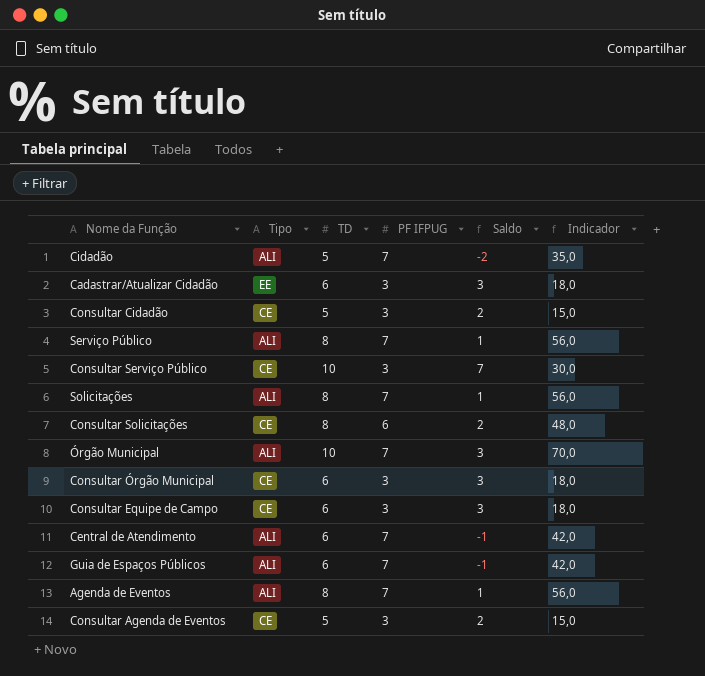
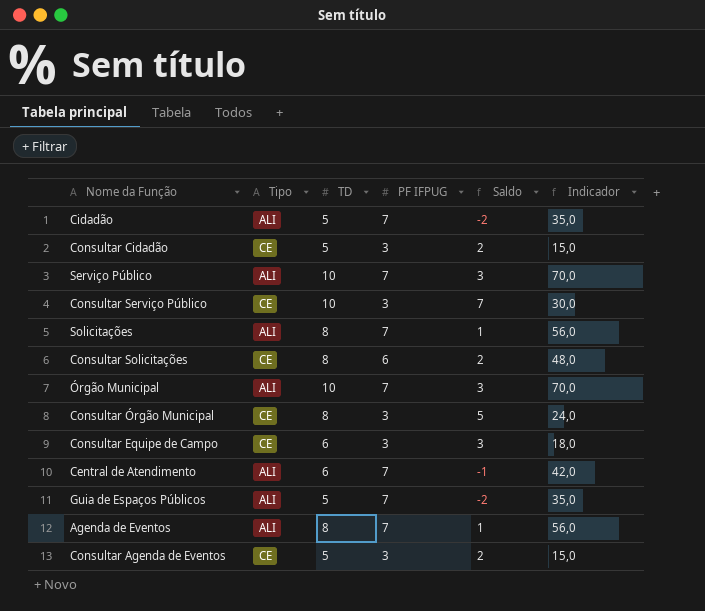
row Cadastrar/Atualizar Cidadão: EE | 6 | 3 | 3 | 18,0 -> none
Serviço Público | TD: 8 -> 10
Serviço Público | Saldo: 1 -> 3
Serviço Público | Indicador: 56,0 -> 70,0
Consultar Órgão Municipal | TD: 6 -> 8
Consultar Órgão Municipal | Saldo: 3 -> 5
Consultar Órgão Municipal | Indicador: 18,0 -> 24,0
Guia de Espaços Públicos | TD: 6 -> 5
Guia de Espaços Públicos | Saldo: -1 -> -2
Guia de Espaços Públicos | Indicador: 42,0 -> 35,0

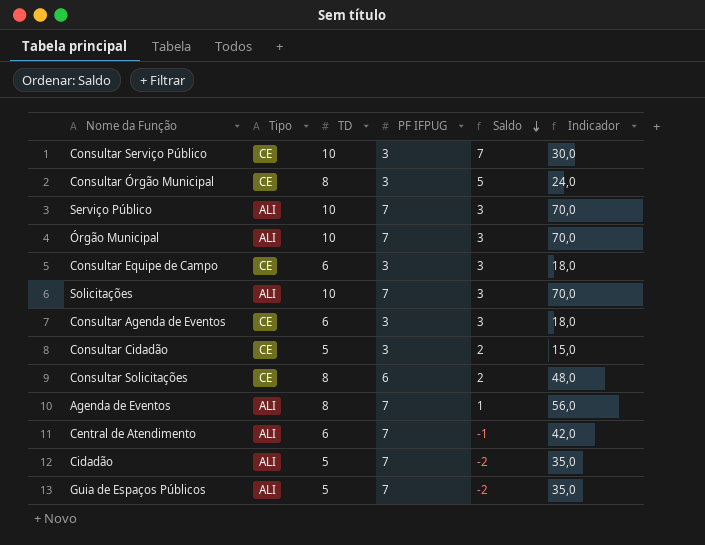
row order: none -> Saldo descending
Solicitações | TD: 8 -> 10
Solicitações | Saldo: 1 -> 3
Solicitações | Indicador: 56,0 -> 70,0
Consultar Agenda de Eventos | TD: 5 -> 6
Consultar Agenda de Eventos | Saldo: 2 -> 3
Consultar Agenda de Eventos | Indicador: 15,0 -> 18,0

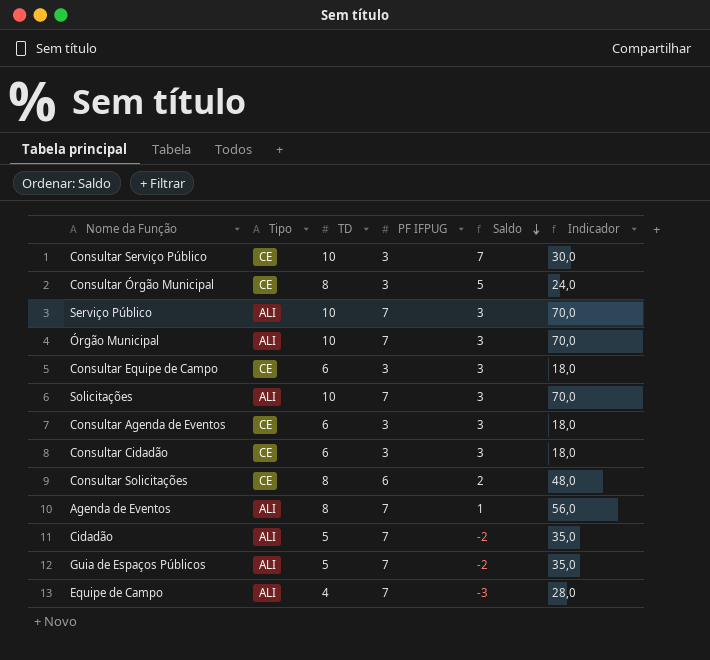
row Central de Atendimento: ALI | 6 | 7 | -1 | 42,0 -> none
Consultar Cidadão | TD: 5 -> 6
Consultar Cidadão | Saldo: 2 -> 3
Consultar Cidadão | Indicador: 15,0 -> 18,0
row Equipe de Campo: none -> ALI | 4 | 7 | -3 | 28,0

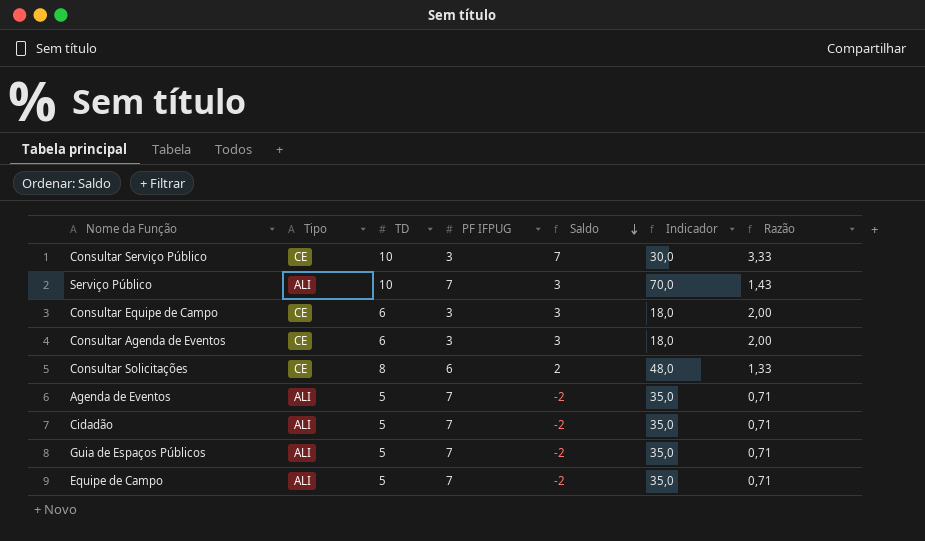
column Razão | formula: none -> [TD] / [PF IFPUG]
row Consultar Órgão Municipal: CE | 8 | 3 | 5 | 24,0 -> none
row Órgão Municipal: ALI | 10 | 7 | 3 | 70,0 -> none
row Solicitações: ALI | 10 | 7 | 3 | 70,0 -> none
row Consultar Cidadão: CE | 6 | 3 | 3 | 18,0 -> none
Agenda de Eventos | TD: 8 -> 5
Agenda de Eventos | Saldo: 1 -> -2
Agenda de Eventos | Indicador: 56,0 -> 35,0
Equipe de Campo | TD: 4 -> 5
Equipe de Campo | Saldo: -3 -> -2
Equipe de Campo | Indicador: 28,0 -> 35,0

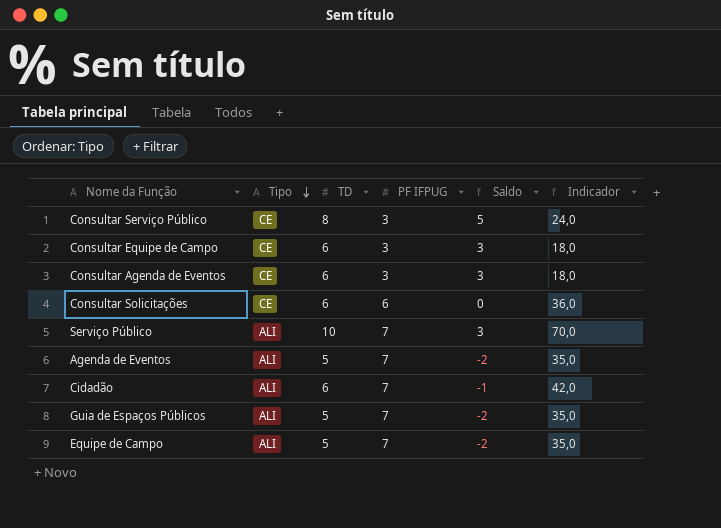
row order: Saldo descending -> Tipo descending
column Razão | formula: [TD] / [PF IFPUG] -> none
Consultar Serviço Público | TD: 10 -> 8
Consultar Serviço Público | Saldo: 7 -> 5
Consultar Serviço Público | Indicador: 30,0 -> 24,0
Consultar Solicitações | TD: 8 -> 6
Consultar Solicitações | Saldo: 2 -> 0
Consultar Solicitações | Indicador: 48,0 -> 36,0
Cidadão | TD: 5 -> 6
Cidadão | Saldo: -2 -> -1
Cidadão | Indicador: 35,0 -> 42,0

